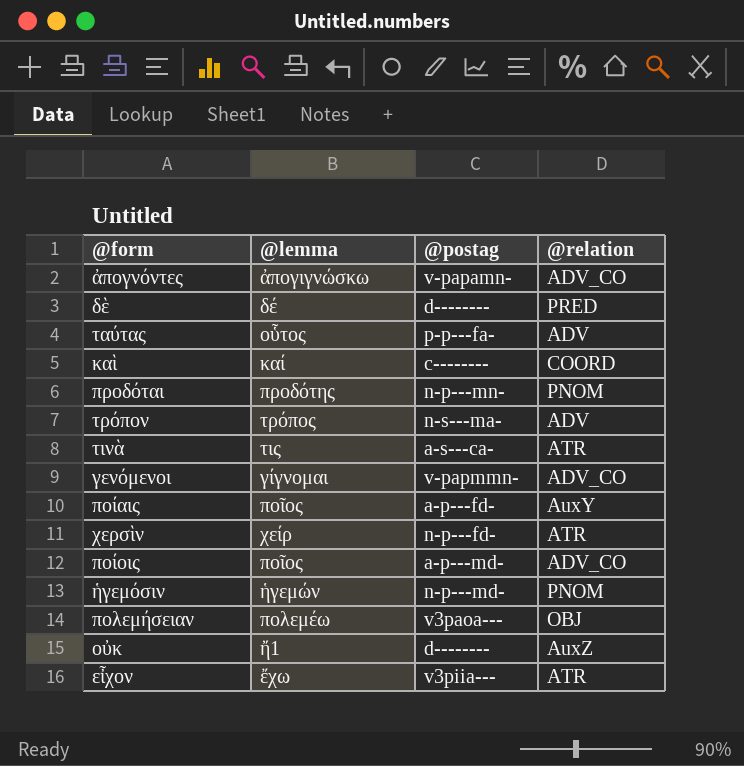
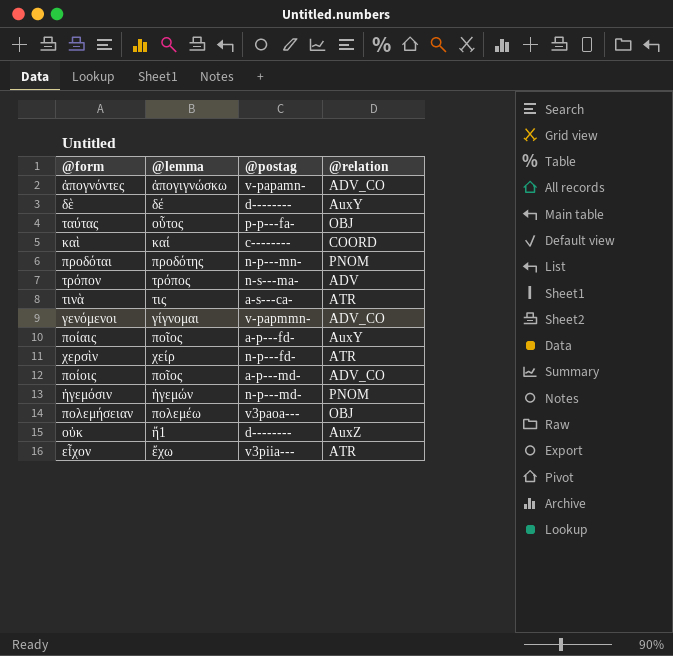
δὲ | @relation: PRED -> AuxY
ταύτας | @relation: ADV -> OBJ

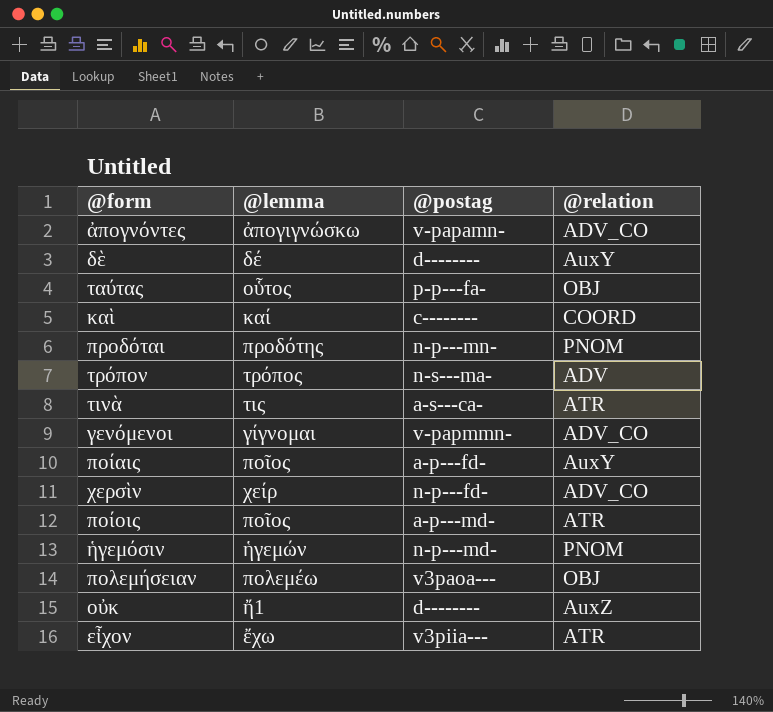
χερσὶν | @relation: ATR -> ADV_CO
ποίοις | @relation: ADV_CO -> ATR

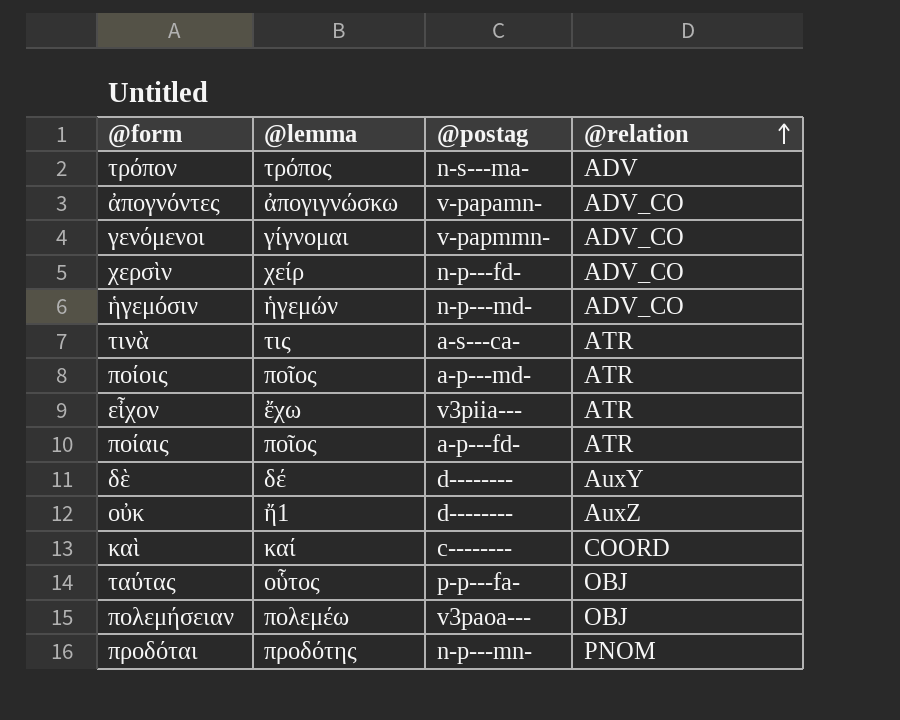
row order: none -> @relation ascending
ἡγεμόσιν | @relation: PNOM -> ADV_CO
ποίαις | @relation: AuxY -> ATR

